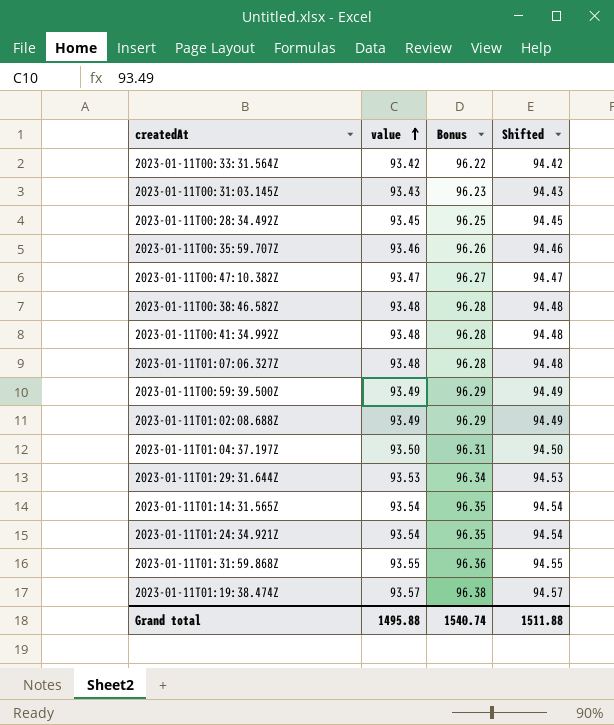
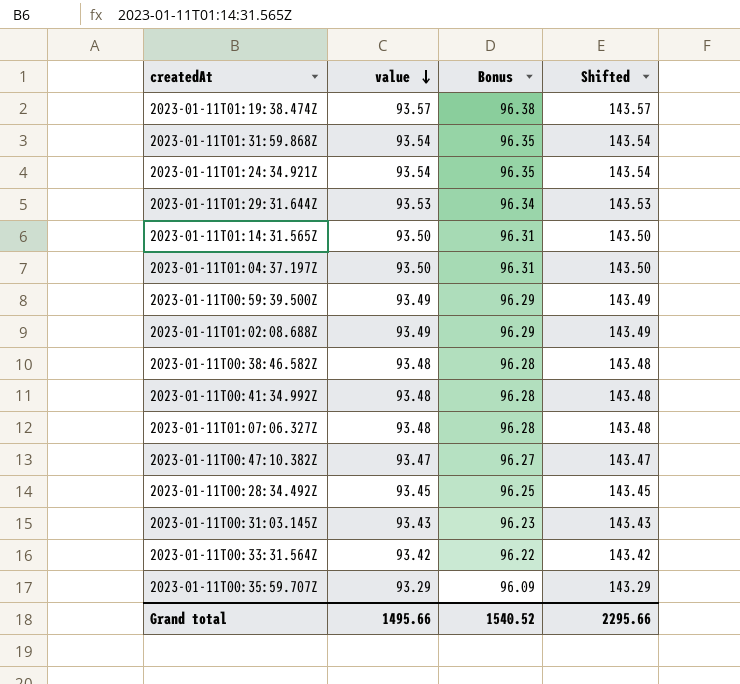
row order: value ascending -> value descending
column Shifted | formula: [value] + 1 -> [value] + 50
2023-01-11T01:31:59.868Z | value: 93.55 -> 93.54
2023-01-11T01:31:59.868Z | Bonus: 96.36 -> 96.35
2023-01-11T01:14:31.565Z | value: 93.54 -> 93.50
2023-01-11T01:14:31.565Z | Bonus: 96.35 -> 96.31
2023-01-11T00:35:59.707Z | value: 93.46 -> 93.29
2023-01-11T00:35:59.707Z | Bonus: 96.26 -> 96.09
Grand total | value: 1495.88 -> 1495.66
Grand total | Bonus: 1540.74 -> 1540.52
Grand total | Shifted: 1511.88 -> 2295.66

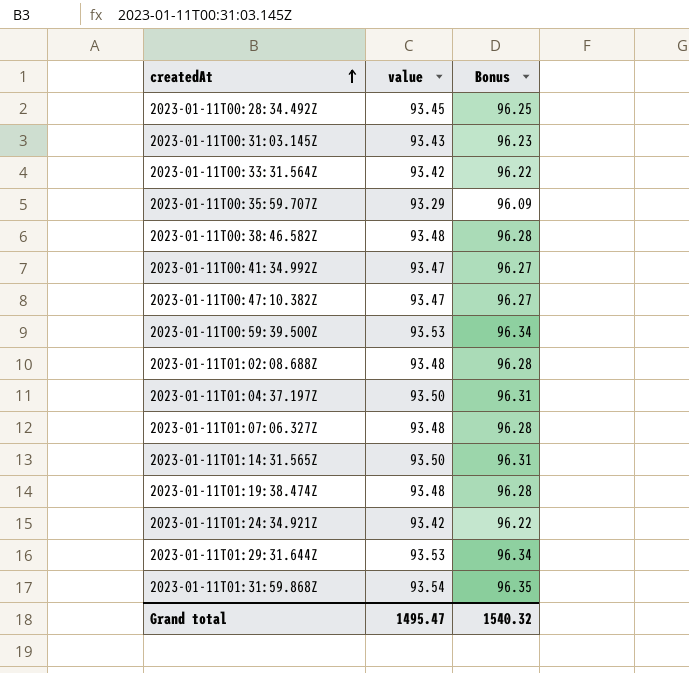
row order: value descending -> createdAt ascending
column Shifted | formula: [value] + 50 -> none
2023-01-11T00:41:34.992Z | value: 93.48 -> 93.47
2023-01-11T00:41:34.992Z | Bonus: 96.28 -> 96.27
2023-01-11T00:59:39.500Z | value: 93.49 -> 93.53
2023-01-11T00:59:39.500Z | Bonus: 96.29 -> 96.34
2023-01-11T01:02:08.688Z | value: 93.49 -> 93.48
2023-01-11T01:02:08.688Z | Bonus: 96.29 -> 96.28
2023-01-11T01:19:38.474Z | value: 93.57 -> 93.48
2023-01-11T01:19:38.474Z | Bonus: 96.38 -> 96.28
2023-01-11T01:24:34.921Z | value: 93.54 -> 93.42
2023-01-11T01:24:34.921Z | Bonus: 96.35 -> 96.22
Grand total | value: 1495.66 -> 1495.47
Grand total | Bonus: 1540.52 -> 1540.32

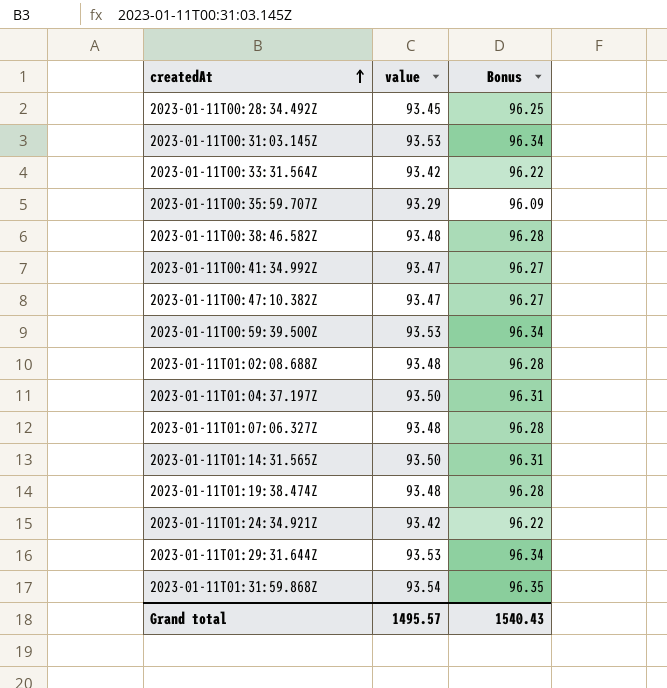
2023-01-11T00:31:03.145Z | value: 93.43 -> 93.53
2023-01-11T00:31:03.145Z | Bonus: 96.23 -> 96.34
Grand total | value: 1495.47 -> 1495.57
Grand total | Bonus: 1540.32 -> 1540.43

